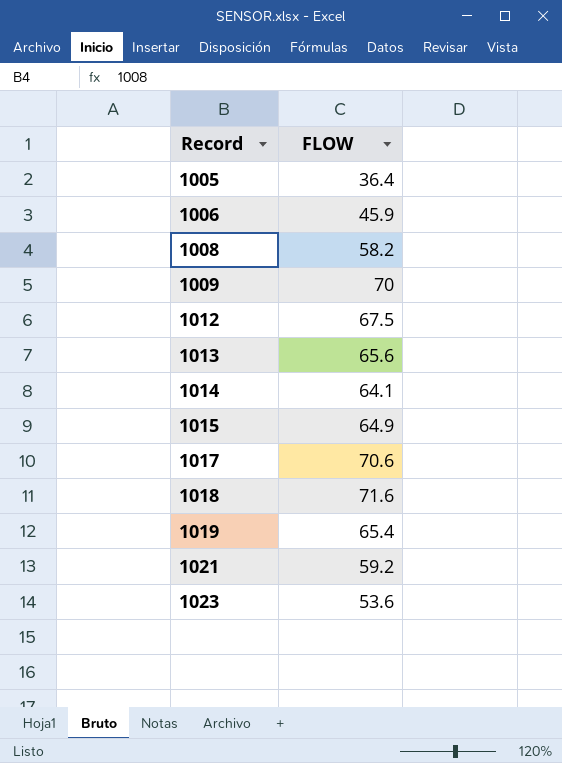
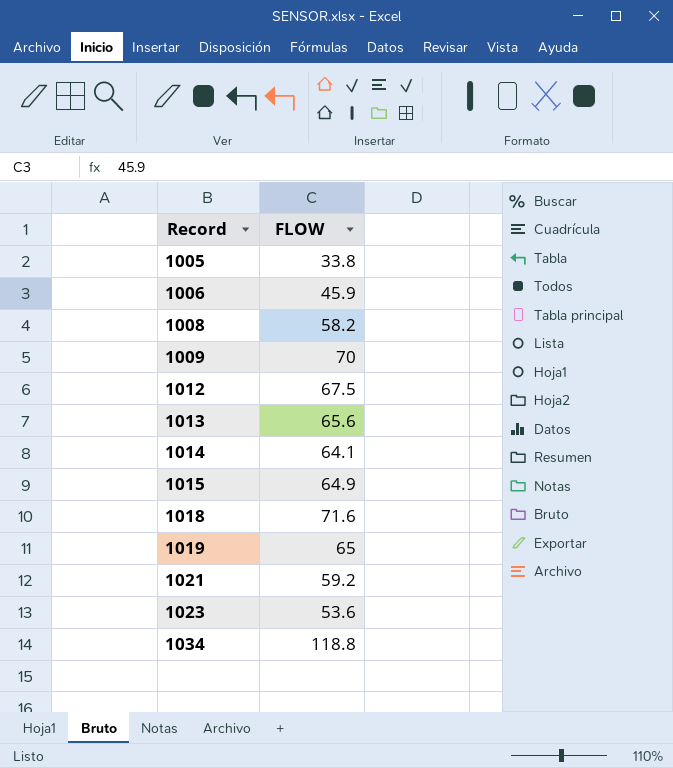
row 1017: 70.6 -> none
1005 | FLOW: 36.4 -> 33.8
1019 | FLOW: 65.4 -> 65
row 1034: none -> 118.8

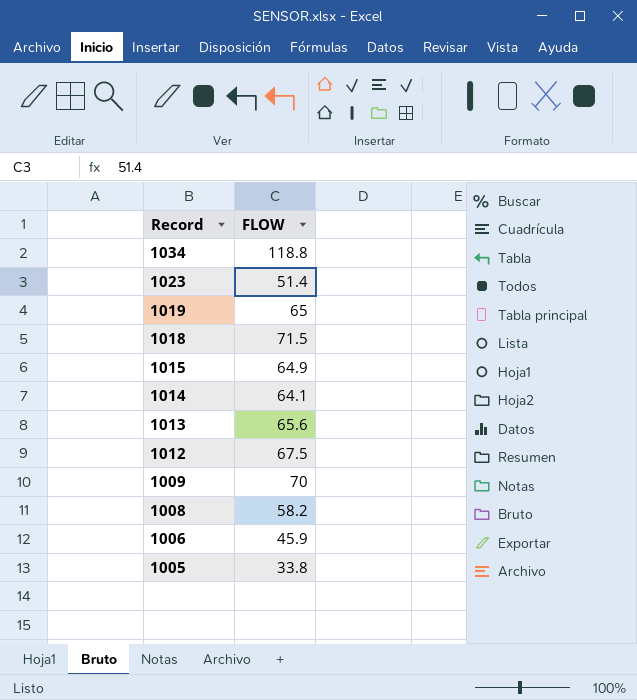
row order: Record ascending -> Record descending
row 1021: 59.2 -> none
1023 | FLOW: 53.6 -> 51.4
1018 | FLOW: 71.6 -> 71.5

